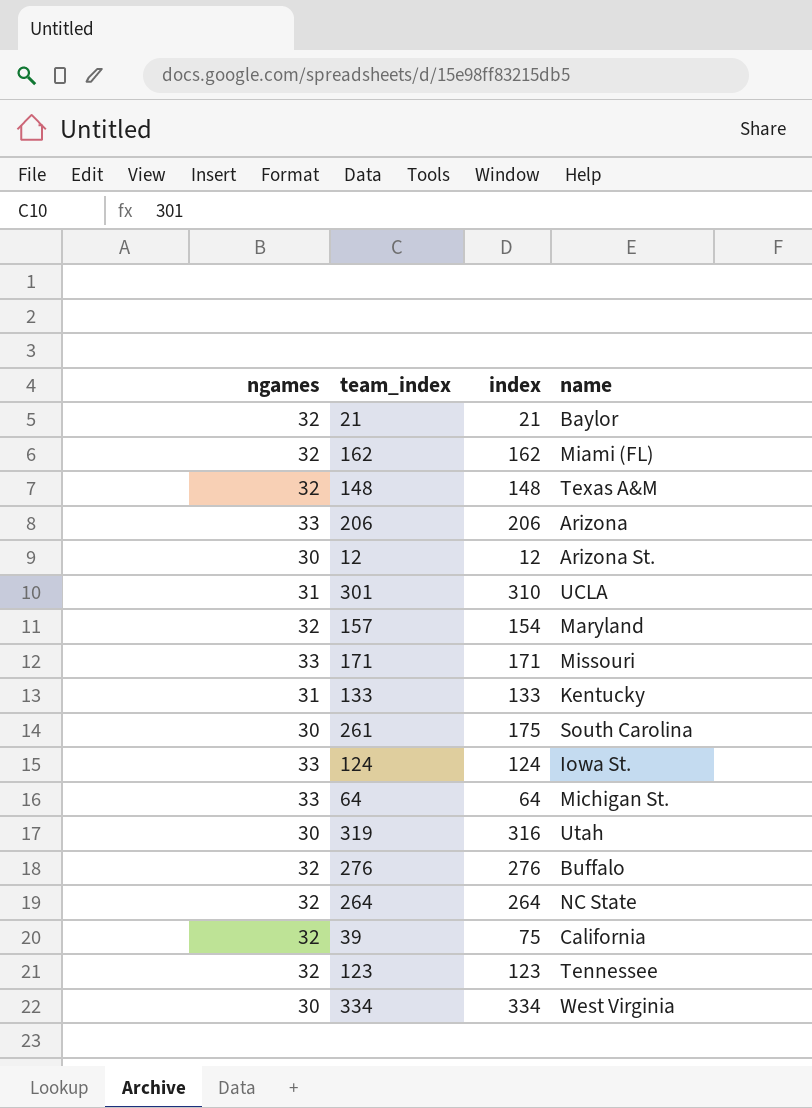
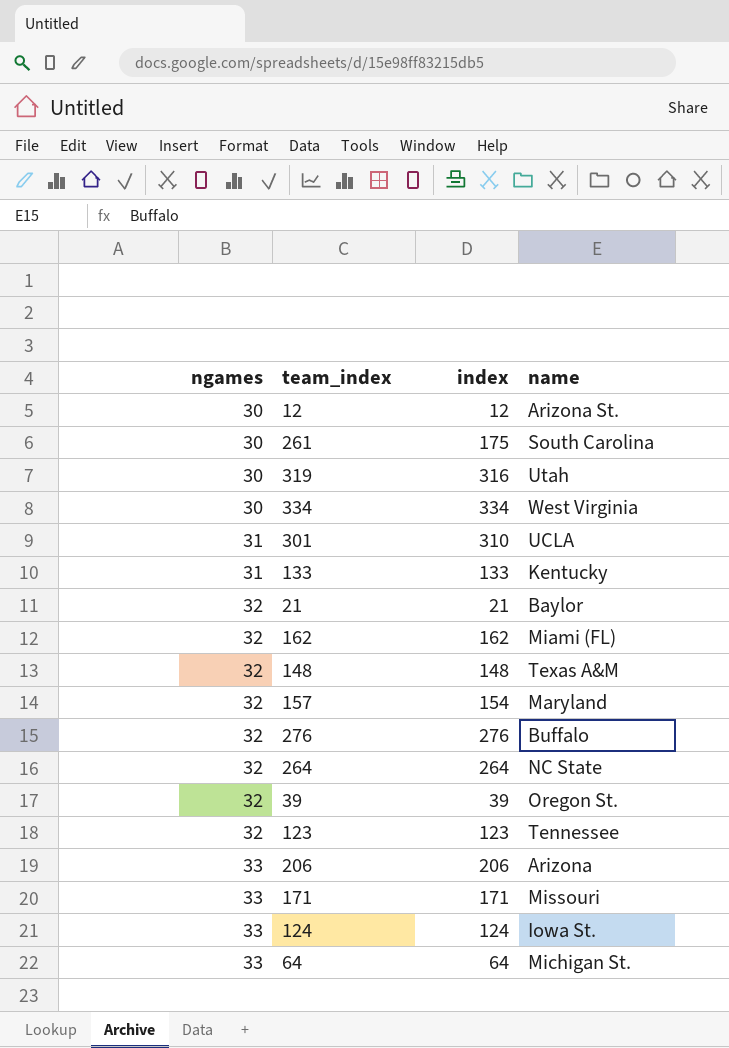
row order: none -> ngames ascending
39 | index: 75 -> 39
39 | name: California -> Oregon St.

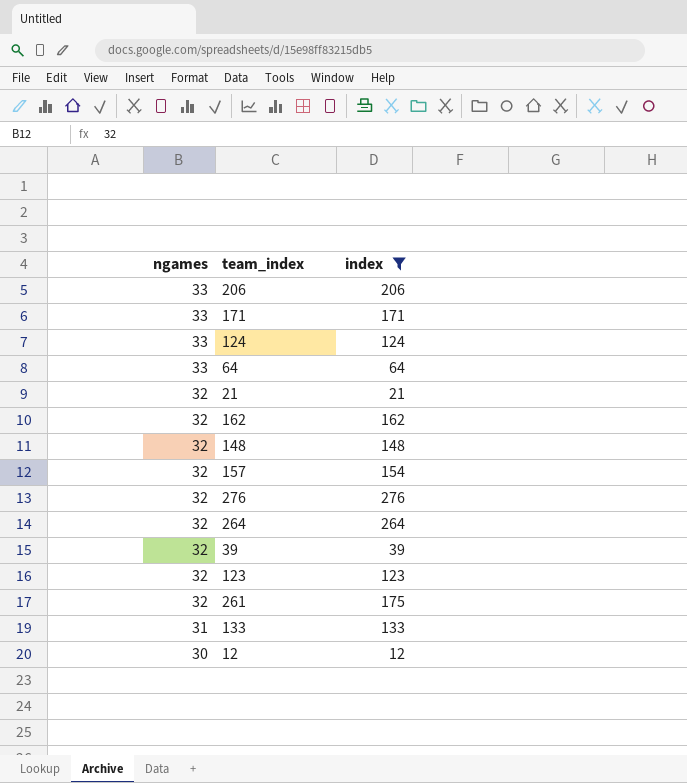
filter: none -> index <= 276
row order: ngames ascending -> ngames descending
column name | position: 4 -> none
261 | ngames: 30 -> 32

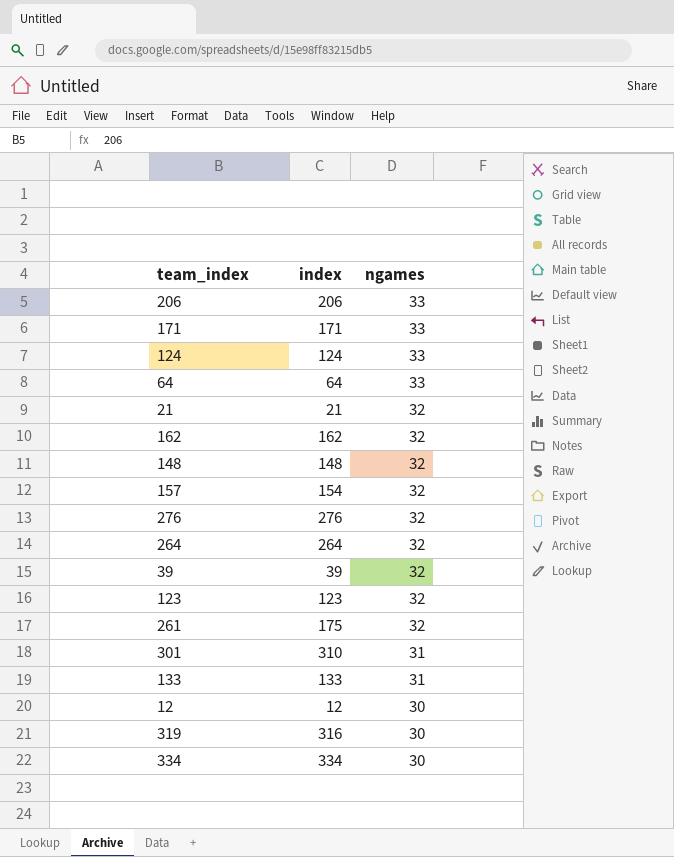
filter: index <= 276 -> none
column ngames | position: 1 -> 3

